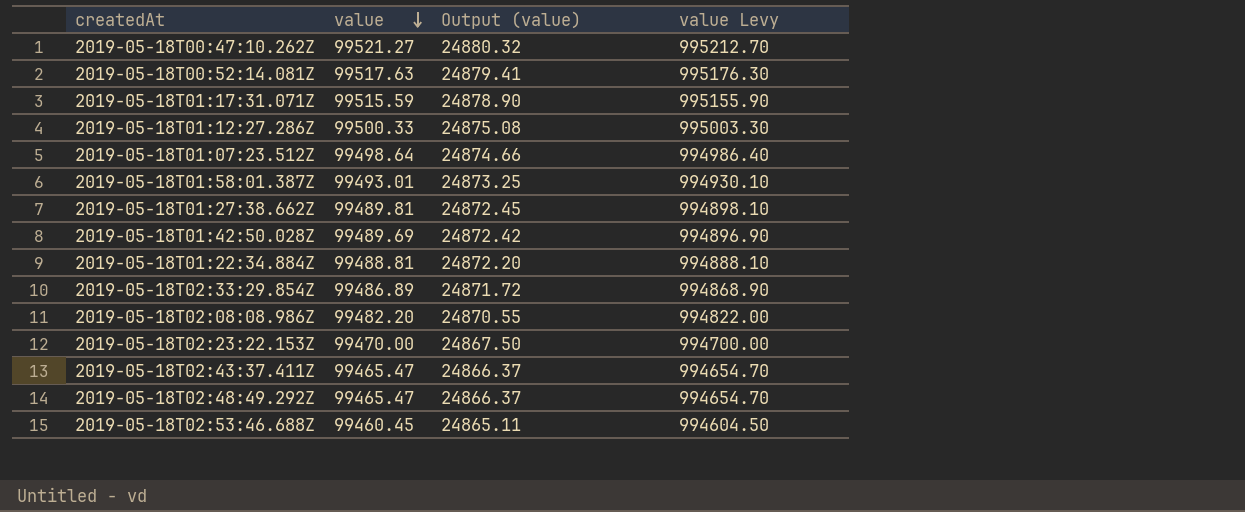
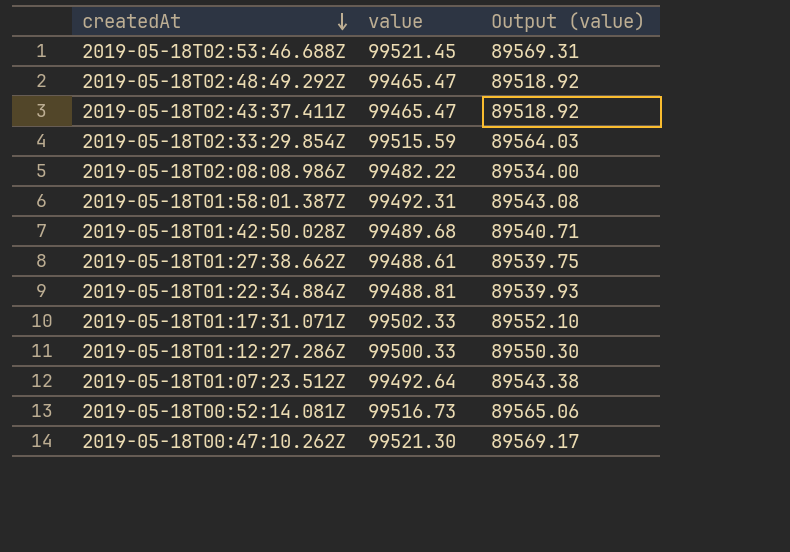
row order: value descending -> createdAt descending
column value Levy | formula: [value] * 10 -> none
column Output (value) | formula: [value] * 0.25 -> [value] * 0.9
row 2019-05-18T02:23:22.153Z: 99470.00 | 24867.50 | 994700.00 -> none
2019-05-18T02:53:46.688Z | value: 99460.45 -> 99521.45
2019-05-18T02:33:29.854Z | value: 99486.89 -> 99515.59
2019-05-18T02:08:08.986Z | value: 99482.20 -> 99482.22
2019-05-18T01:58:01.387Z | value: 99493.01 -> 99492.31
2019-05-18T01:42:50.028Z | value: 99489.69 -> 99489.68
2019-05-18T01:27:38.662Z | value: 99489.81 -> 99488.61
2019-05-18T01:17:31.071Z | value: 99515.59 -> 99502.33
2019-05-18T01:07:23.512Z | value: 99498.64 -> 99492.64
2019-05-18T00:52:14.081Z | value: 99517.63 -> 99516.73
2019-05-18T00:47:10.262Z | value: 99521.27 -> 99521.30

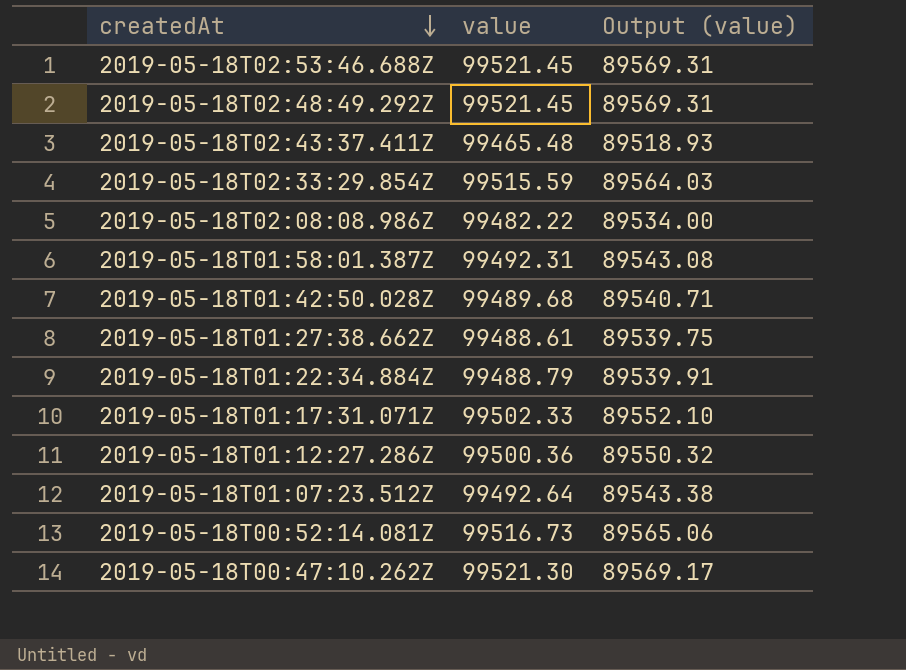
2019-05-18T02:48:49.292Z | value: 99465.47 -> 99521.45
2019-05-18T02:48:49.292Z | Output (value): 89518.92 -> 89569.31
2019-05-18T02:43:37.411Z | value: 99465.47 -> 99465.48
2019-05-18T02:43:37.411Z | Output (value): 89518.92 -> 89518.93
2019-05-18T01:22:34.884Z | value: 99488.81 -> 99488.79
2019-05-18T01:22:34.884Z | Output (value): 89539.93 -> 89539.91
2019-05-18T01:12:27.286Z | value: 99500.33 -> 99500.36
2019-05-18T01:12:27.286Z | Output (value): 89550.30 -> 89550.32

